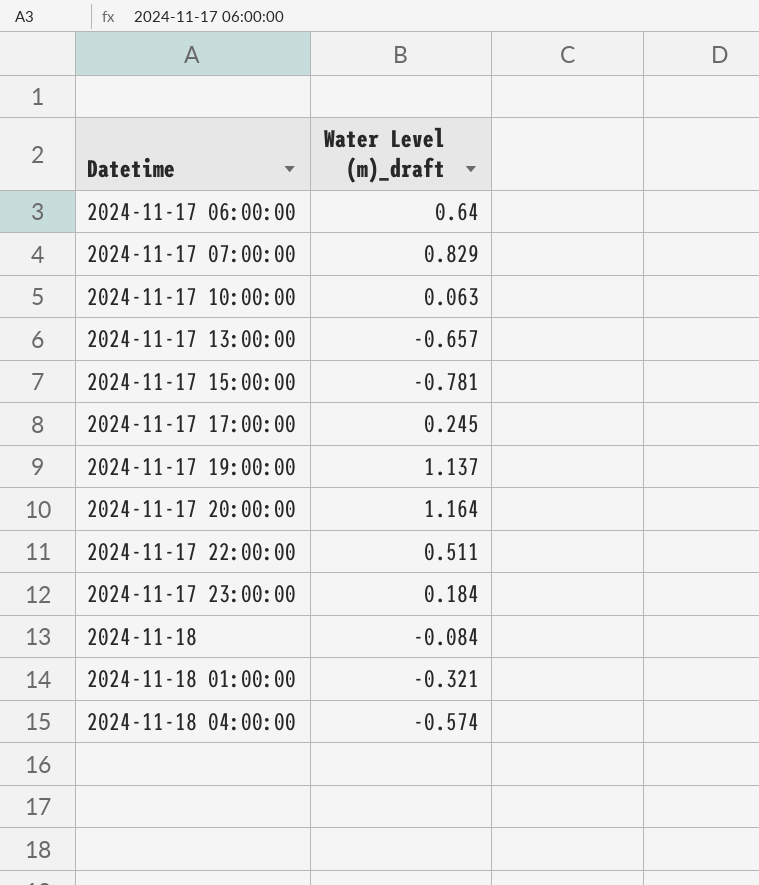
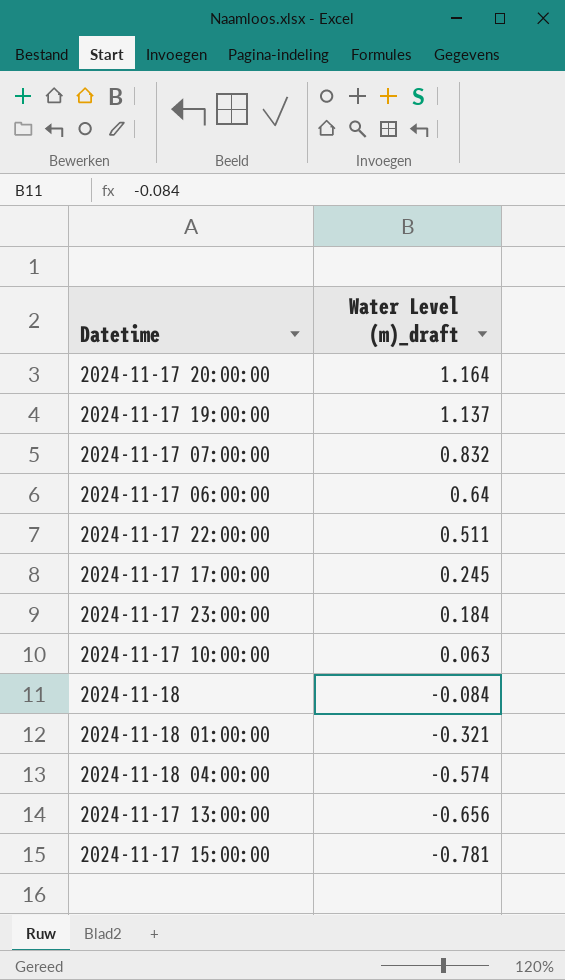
row order: Datetime ascending -> Water Level (m)_draft descending
2024-11-17 07:00:00 | Water Level (m)_draft: 0.829 -> 0.832
2024-11-17 13:00:00 | Water Level (m)_draft: -0.657 -> -0.656

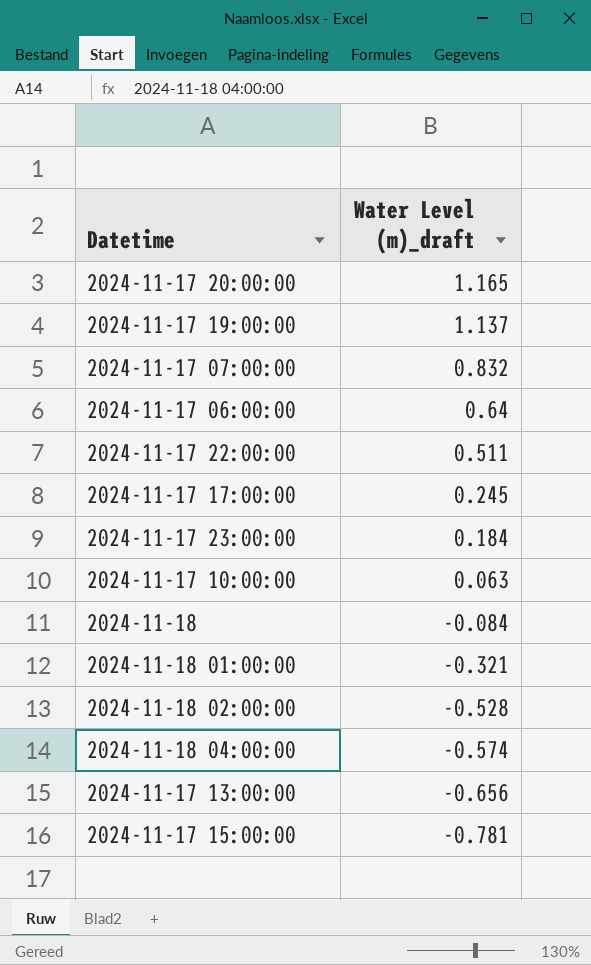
2024-11-17 20:00:00 | Water Level (m)_draft: 1.164 -> 1.165
row 2024-11-18 02:00:00: none -> -0.528

